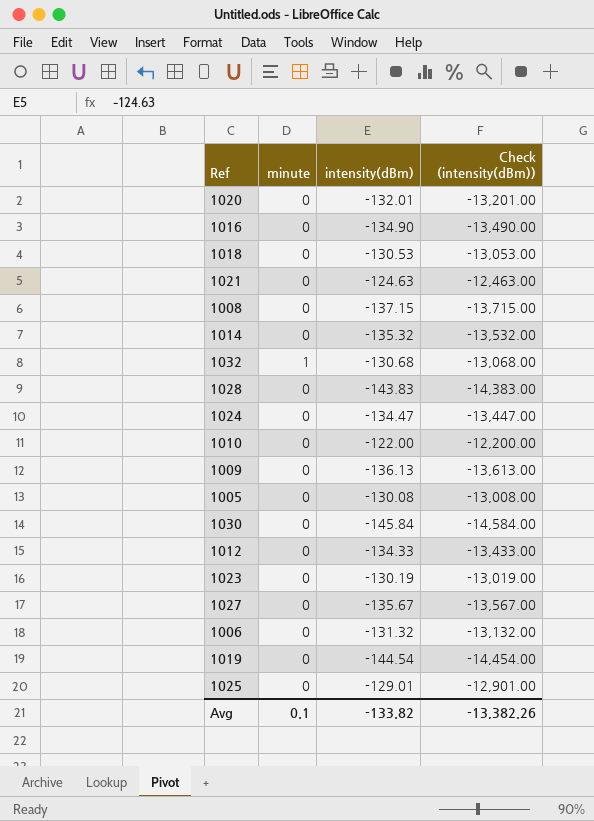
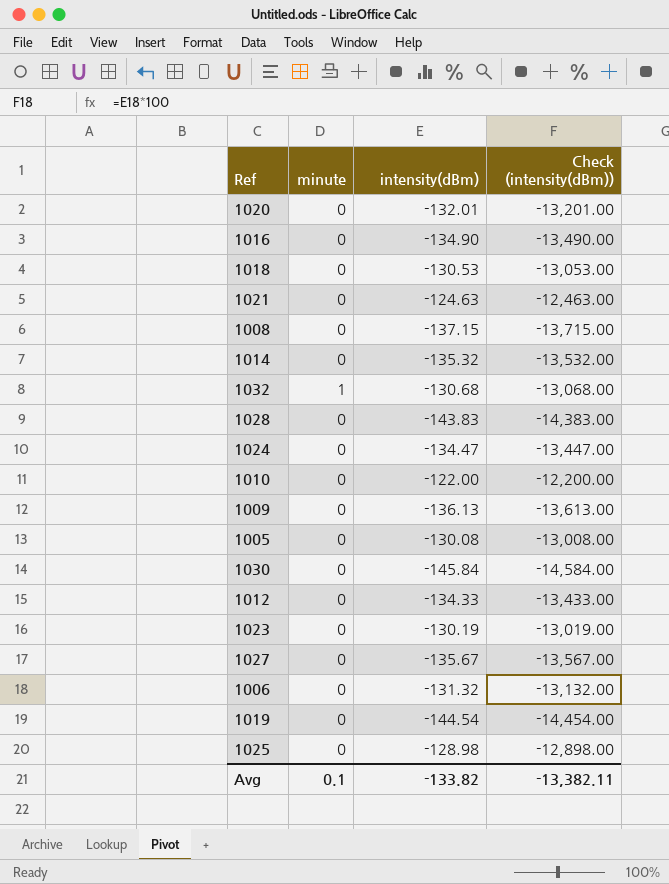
1025 | intensity(dBm): -129.01 -> -128.98
1025 | Check (intensity(dBm)): -12,901.00 -> -12,898.00
Avg | Check (intensity(dBm)): -13,382.26 -> -13,382.11

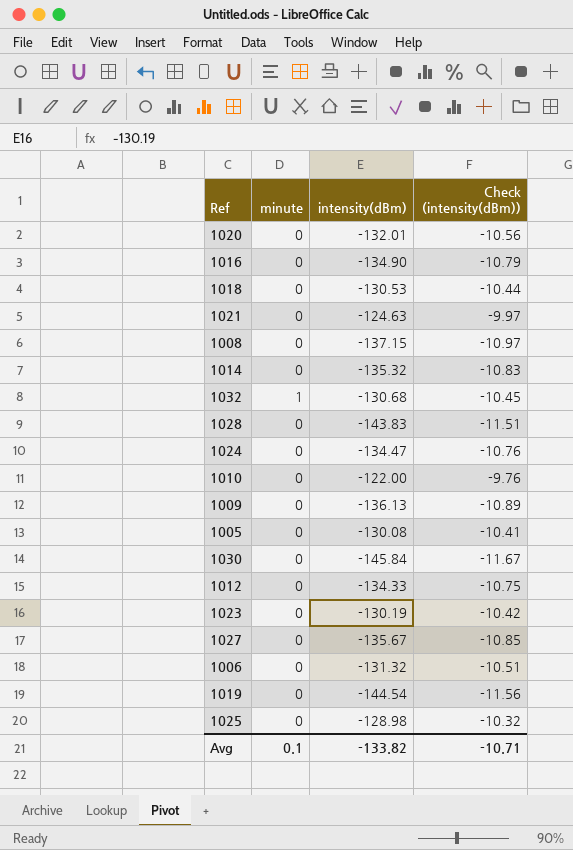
column Check (intensity(dBm)) | formula: [intensity(dBm)] * 100 -> [intensity(dBm)] * 0.08
Avg | Check (intensity(dBm)): -13,382.11 -> -10.71

